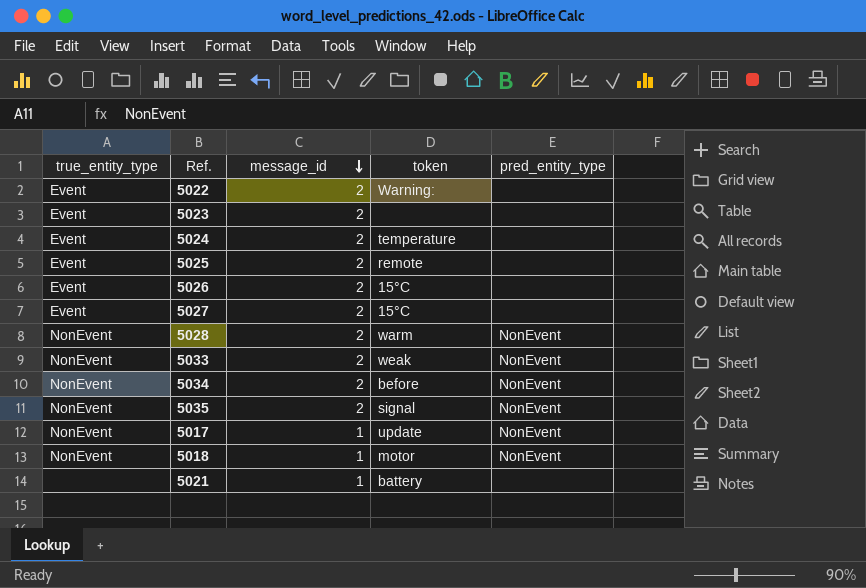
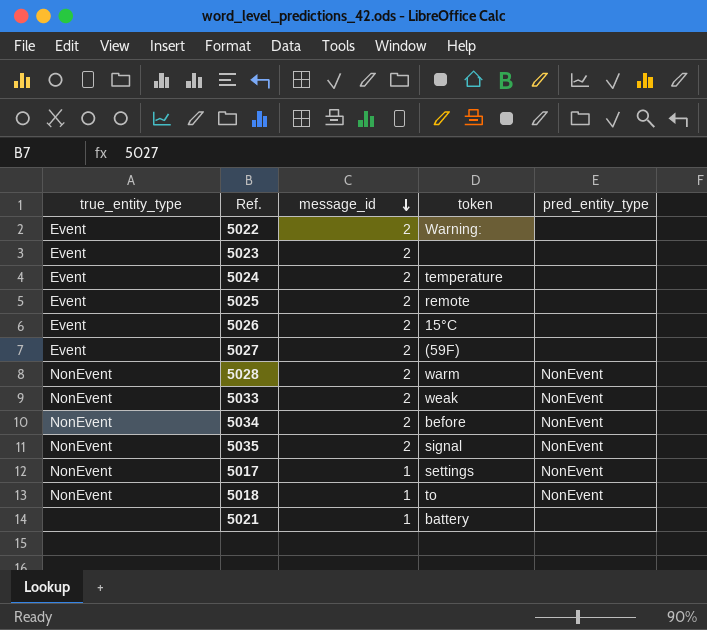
5027 | token: 15°C -> (59F)
5017 | token: update -> settings
5018 | token: motor -> to

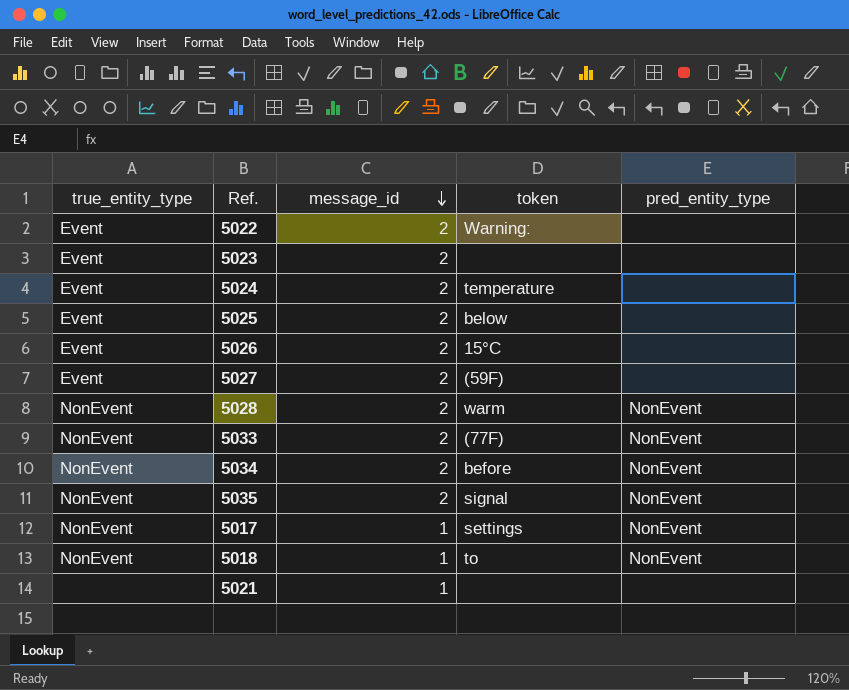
5025 | token: remote -> below
5033 | token: weak -> (77F)
5021 | token: battery -> none

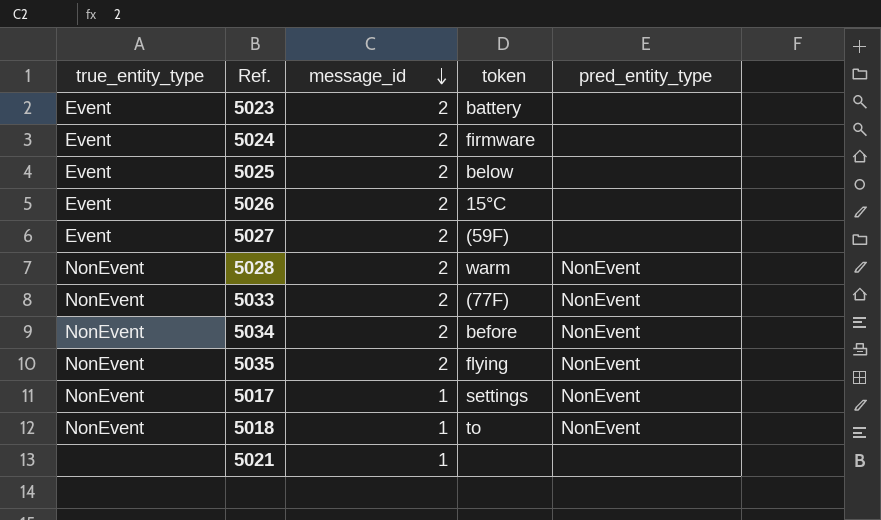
row 5022: Event | 2 | Warning: | none -> none
5023 | token: none -> battery
5024 | token: temperature -> firmware
5035 | token: signal -> flying

